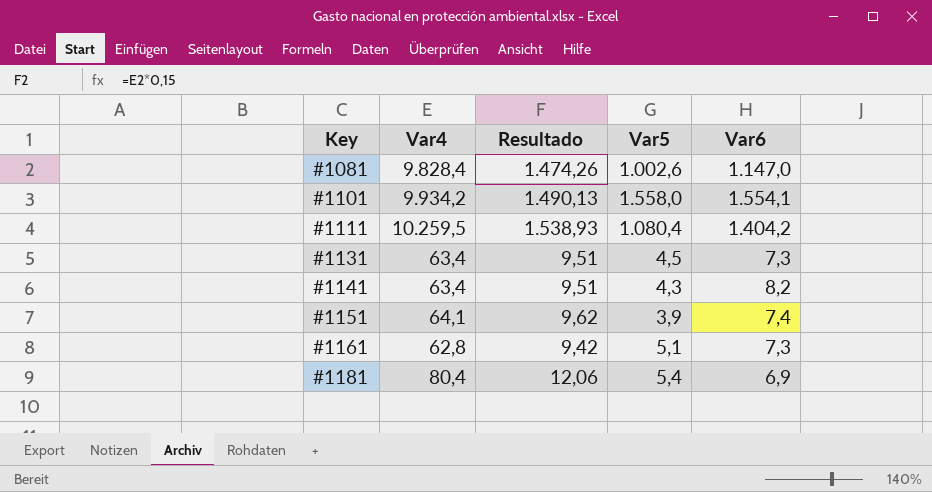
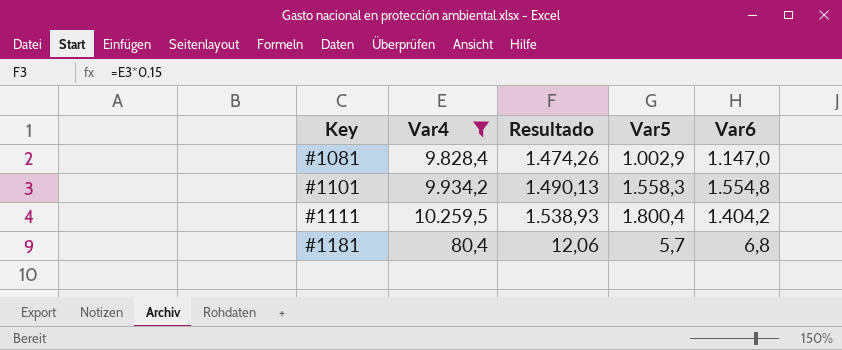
filter: none -> Var4 >= 80,4
#1081 | Var5: 1.002,6 -> 1.002,9
#1101 | Var5: 1.558,0 -> 1.558,3
#1101 | Var6: 1.554,1 -> 1.554,8
#1111 | Var5: 1.080,4 -> 1.800,4
#1181 | Var5: 5,4 -> 5,7
#1181 | Var6: 6,9 -> 6,8

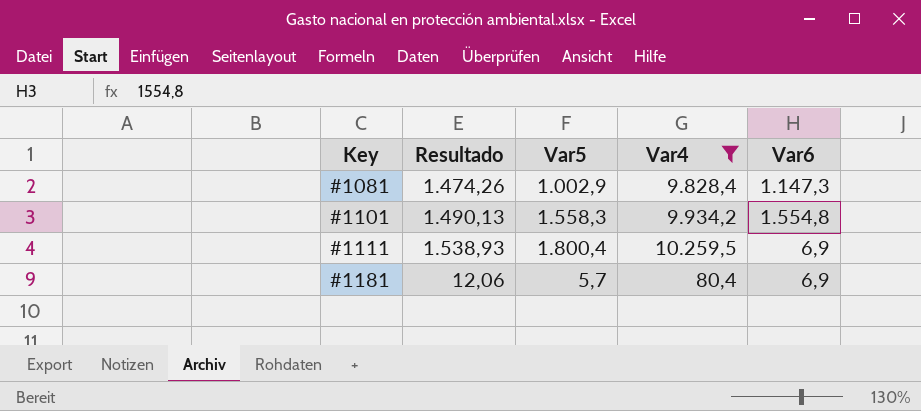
column Var4 | position: 2 -> 4
#1081 | Var6: 1.147,0 -> 1.147,3
#1111 | Var6: 1.404,2 -> 6,9
#1181 | Var6: 6,8 -> 6,9

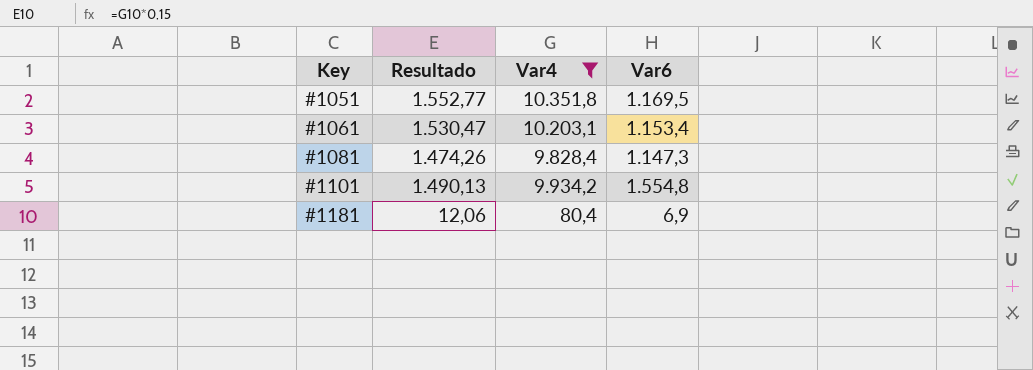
column Var5 | position: 3 -> none
row #1111: 1.538,93 | 1.800,4 | 10.259,5 | 6,9 -> none
row #1051: none -> 1.552,77 | 10.351,8 | 1.169,5
row #1061: none -> 1.530,47 | 10.203,1 | 1.153,4

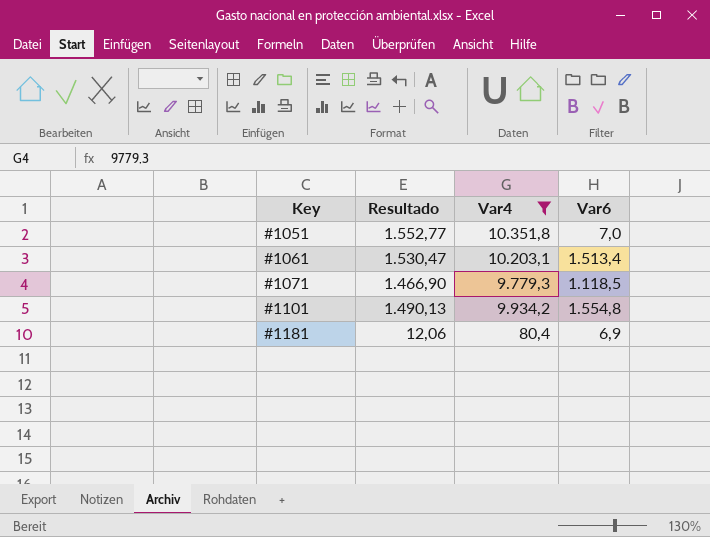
row #1081: 1.474,26 | 9.828,4 | 1.147,3 -> none
#1051 | Var6: 1.169,5 -> 7,0
#1061 | Var6: 1.153,4 -> 1.513,4
row #1071: none -> 1.466,90 | 9.779,3 | 1.118,5

